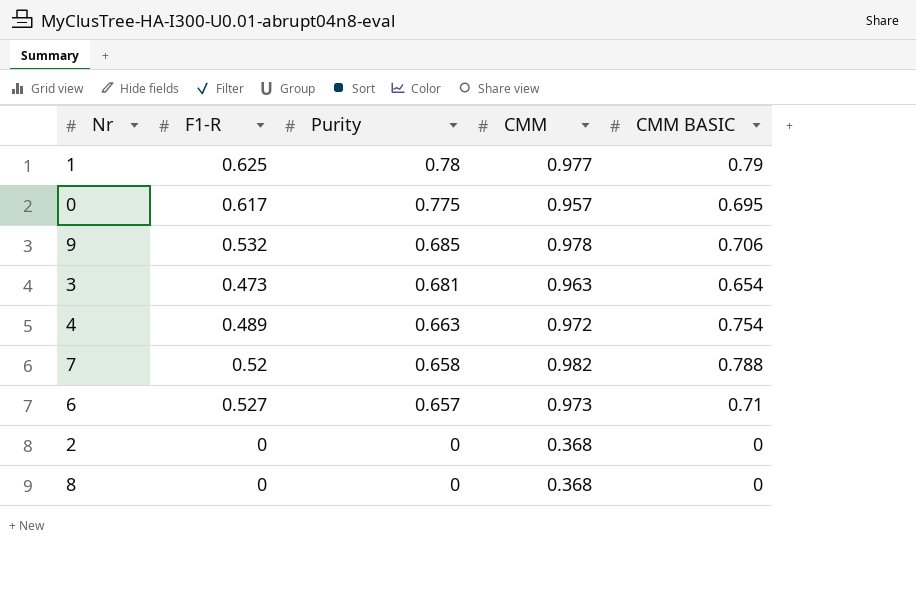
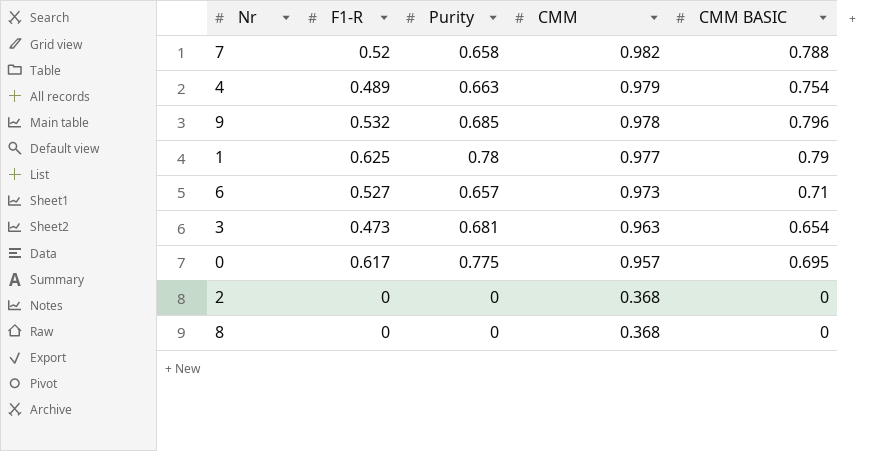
row order: Purity descending -> CMM descending
4 | CMM: 0.972 -> 0.979
9 | CMM BASIC: 0.706 -> 0.796

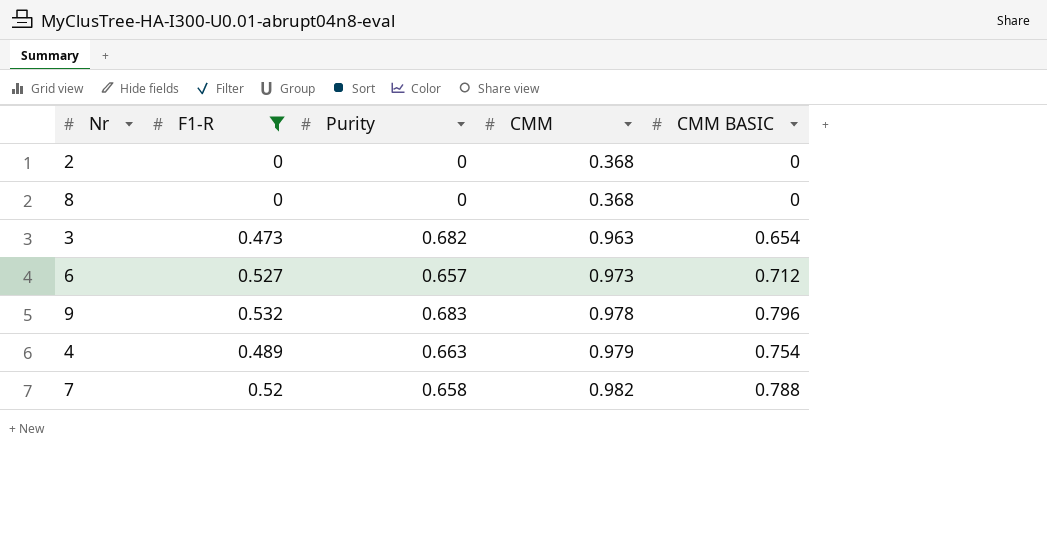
filter: none -> F1-R <= 0.532
row order: CMM descending -> CMM ascending
3 | Purity: 0.681 -> 0.682
6 | CMM BASIC: 0.71 -> 0.712
9 | Purity: 0.685 -> 0.683

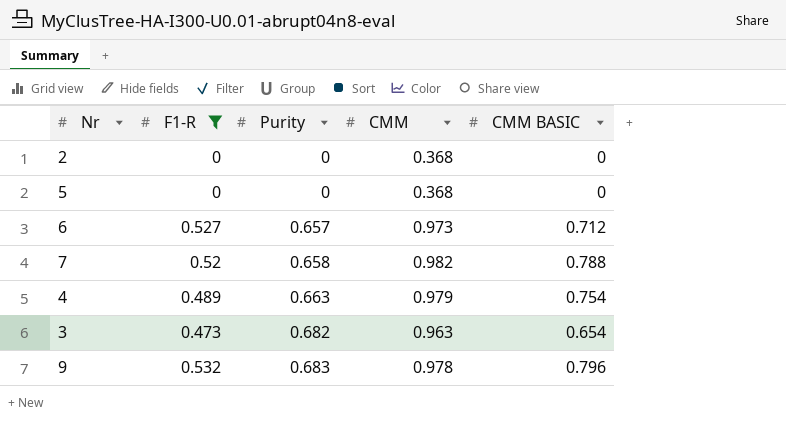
row order: CMM ascending -> Purity ascending
row 8: 0 | 0 | 0.368 | 0 -> none
row 5: none -> 0 | 0 | 0.368 | 0

